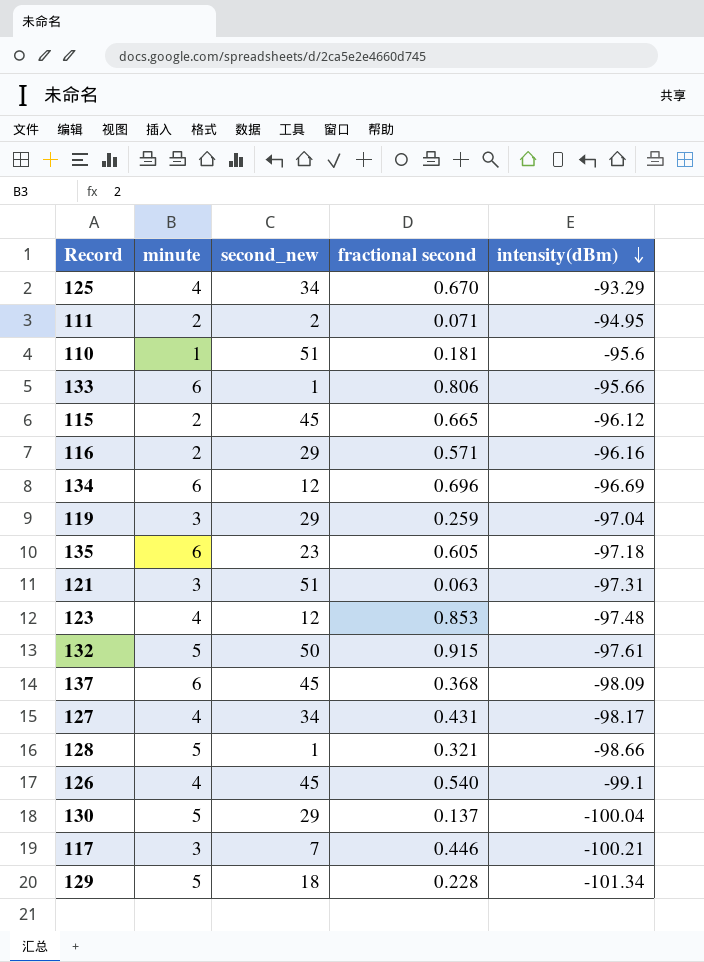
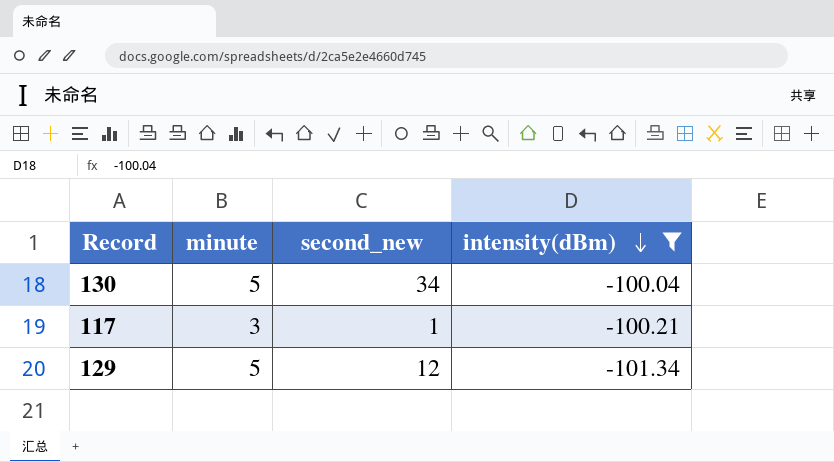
filter: none -> intensity(dBm) <= -100.04
column fractional second | position: 4 -> none
130 | second_new: 29 -> 34
117 | second_new: 7 -> 1
129 | second_new: 18 -> 12

